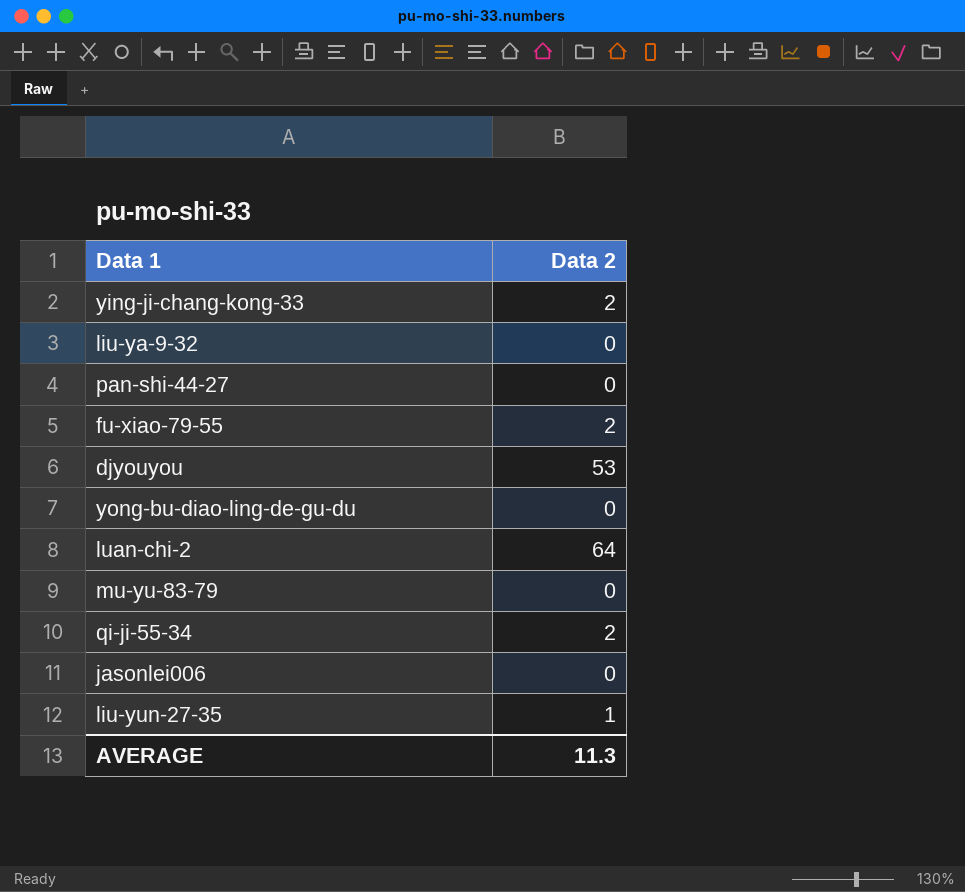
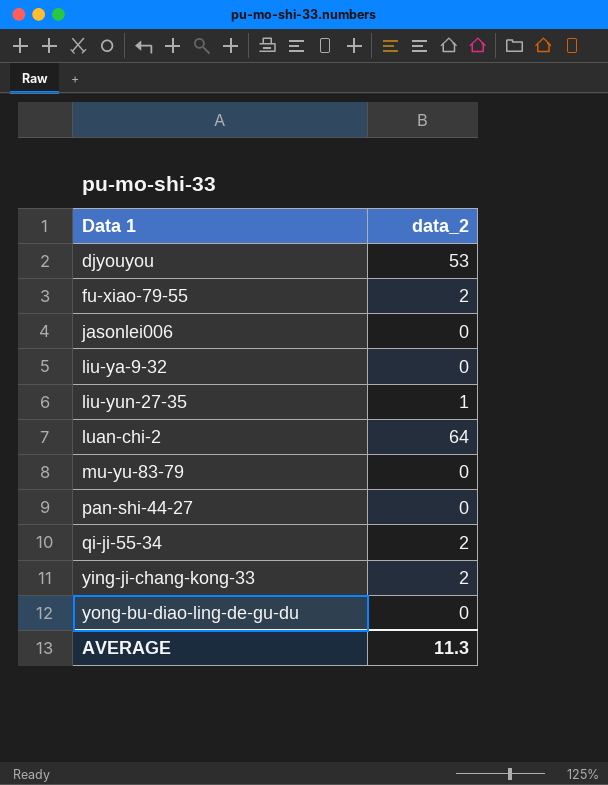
row order: none -> Data 1 ascending
column name: Data 2 -> data_2

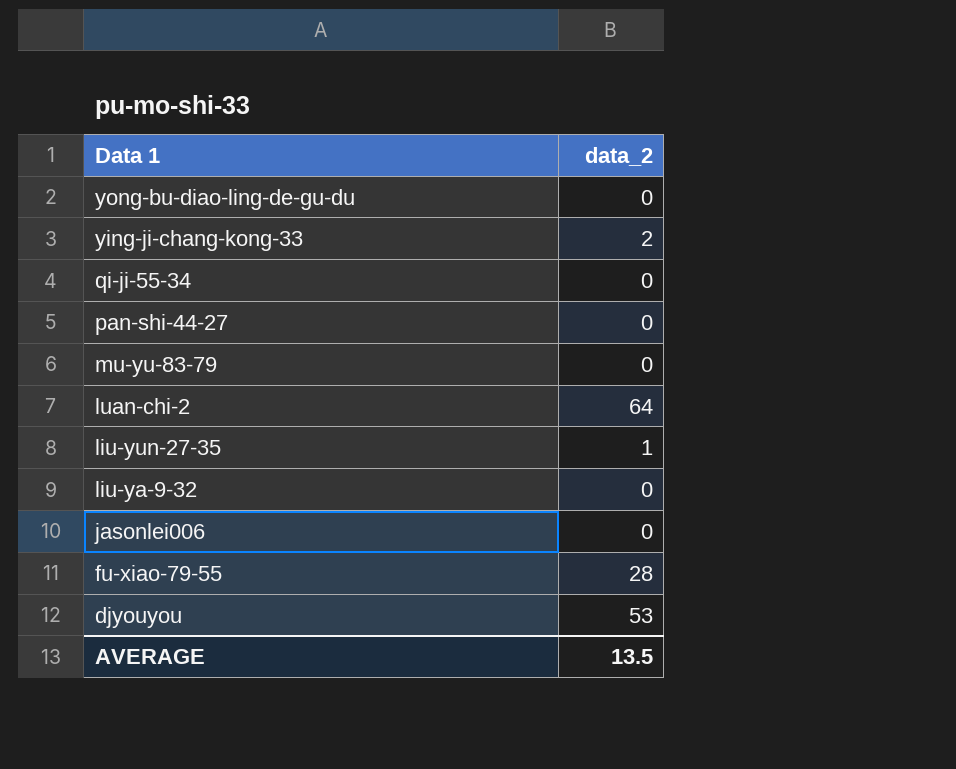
row order: Data 1 ascending -> Data 1 descending
qi-ji-55-34 | data_2: 2 -> 0
fu-xiao-79-55 | data_2: 2 -> 28
AVERAGE | data_2: 11.3 -> 13.5

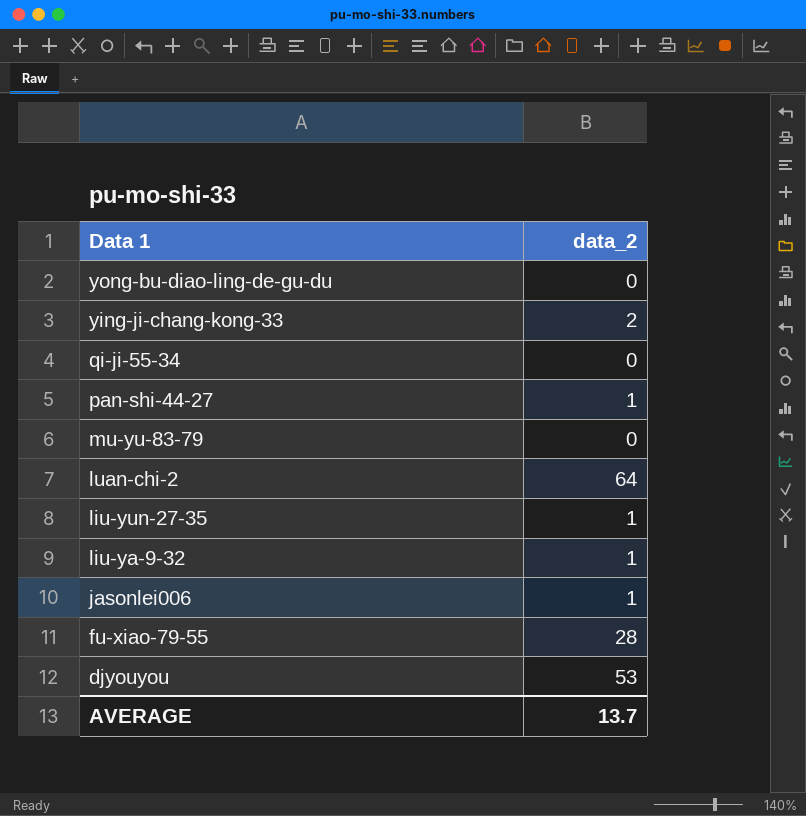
pan-shi-44-27 | data_2: 0 -> 1
liu-ya-9-32 | data_2: 0 -> 1
jasonlei006 | data_2: 0 -> 1
AVERAGE | data_2: 13.5 -> 13.7

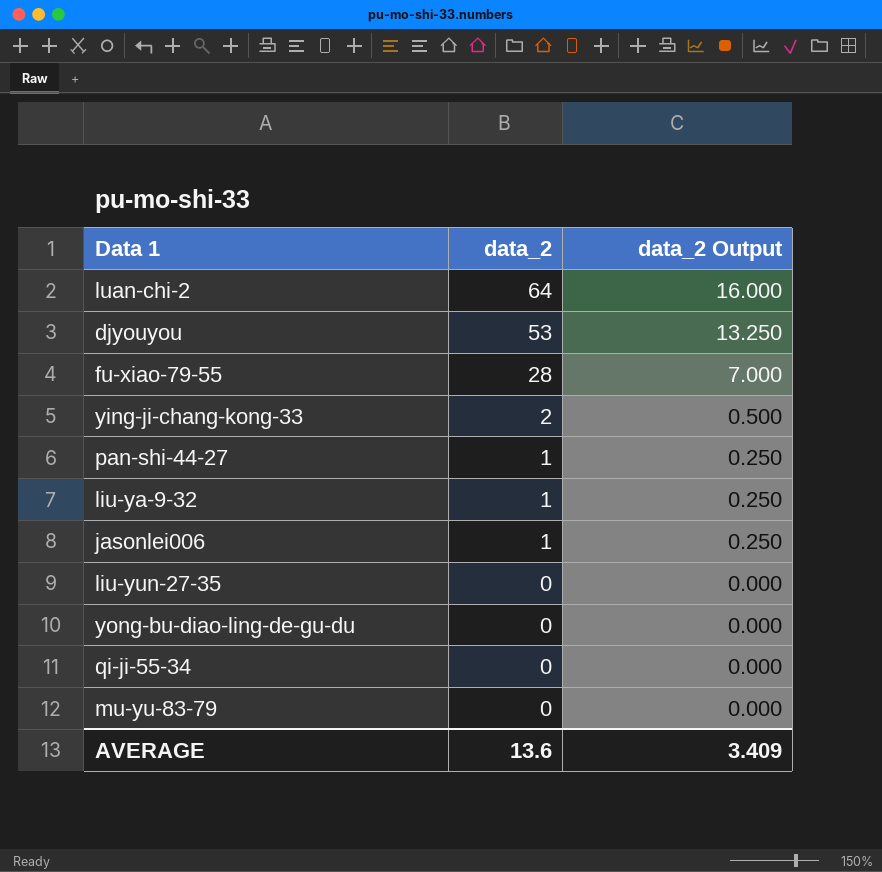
row order: Data 1 descending -> data_2 descending
column data_2 Output | formula: none -> [data_2] * 0.25
liu-yun-27-35 | data_2: 1 -> 0
AVERAGE | data_2: 13.7 -> 13.6

